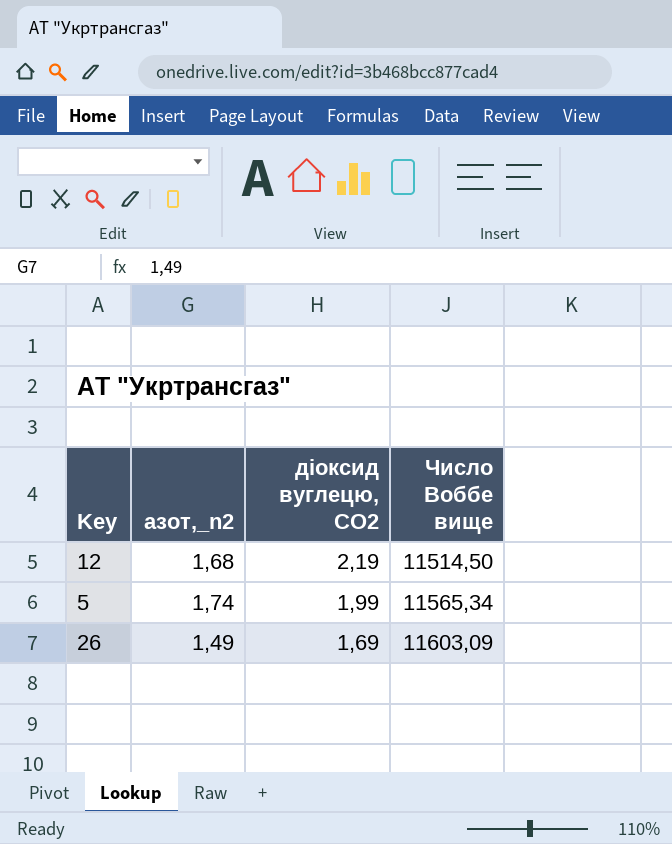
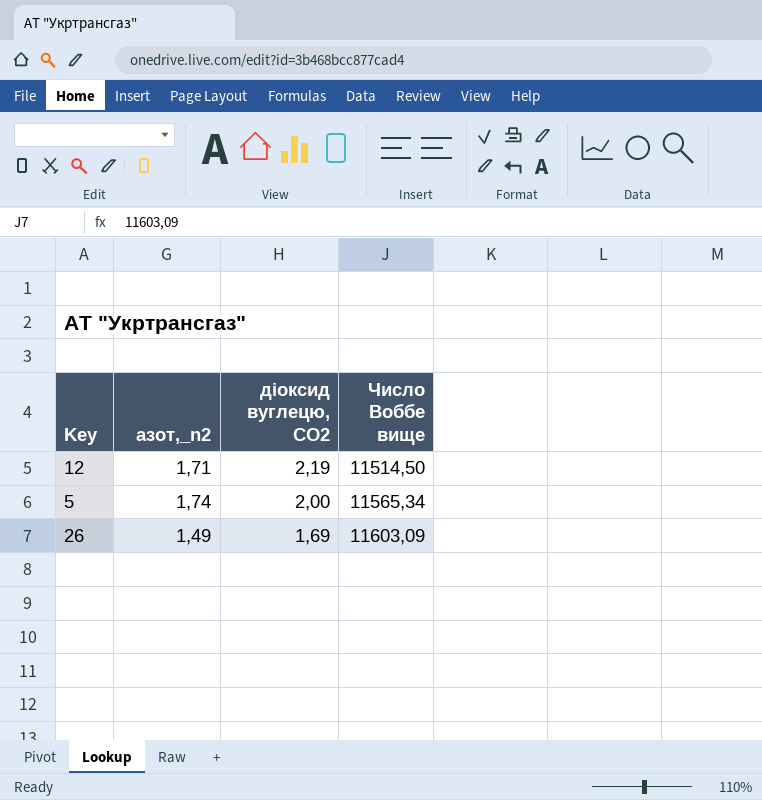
12 | азот,_n2: 1,68 -> 1,71
5 | діоксид вуглецю, CО2: 1,99 -> 2,00

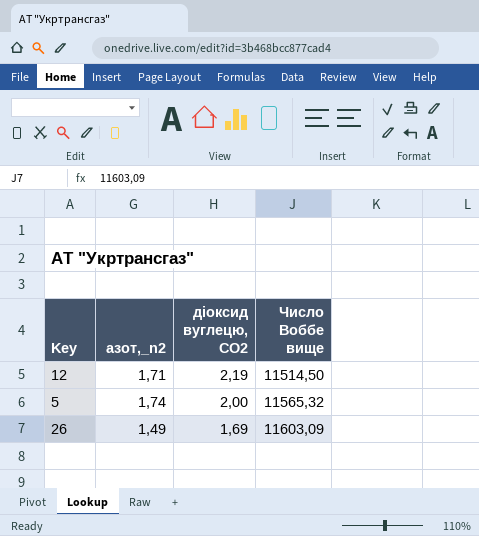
5 | Число Воббе вище: 11565,34 -> 11565,32

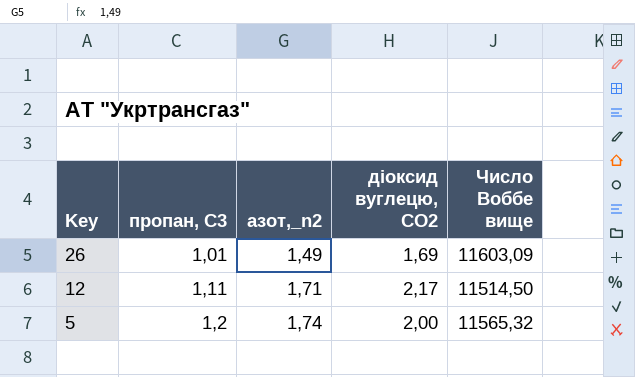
row order: діоксид вуглецю, CО2 descending -> Key descending
column пропан, С3 | position: none -> 2
12 | діоксид вуглецю, CО2: 2,19 -> 2,17

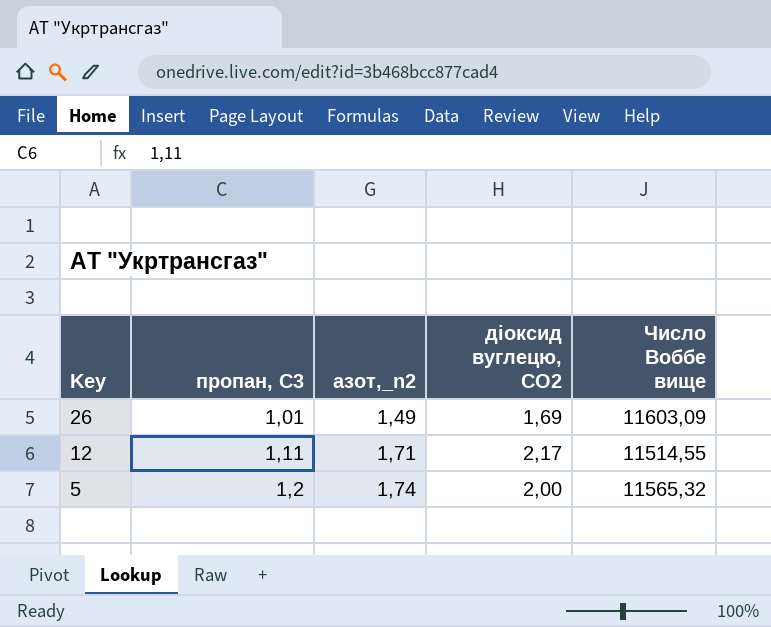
12 | Число Воббе вище: 11514,50 -> 11514,55

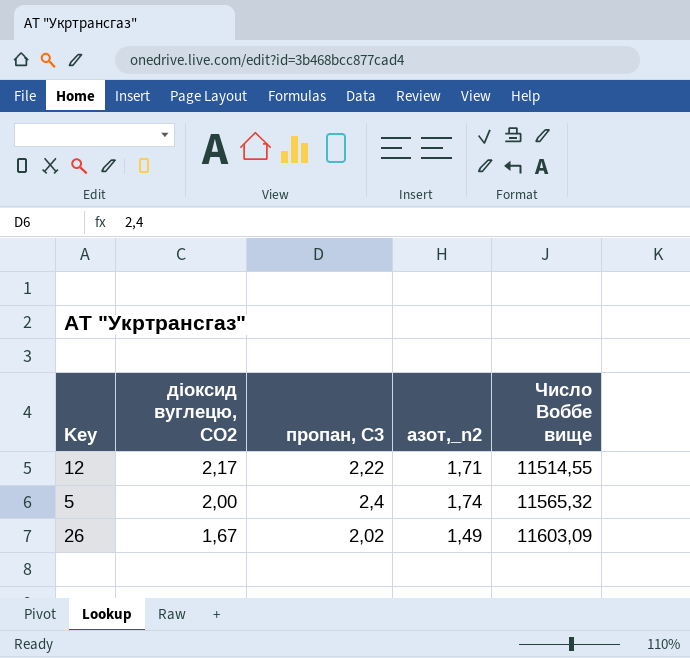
row order: Key descending -> діоксид вуглецю, CО2 descending
column діоксид вуглецю, CО2 | position: 4 -> 2
12 | пропан, С3: 1,11 -> 2,22
5 | пропан, С3: 1,2 -> 2,4
26 | діоксид вуглецю, CО2: 1,69 -> 1,67
26 | пропан, С3: 1,01 -> 2,02

